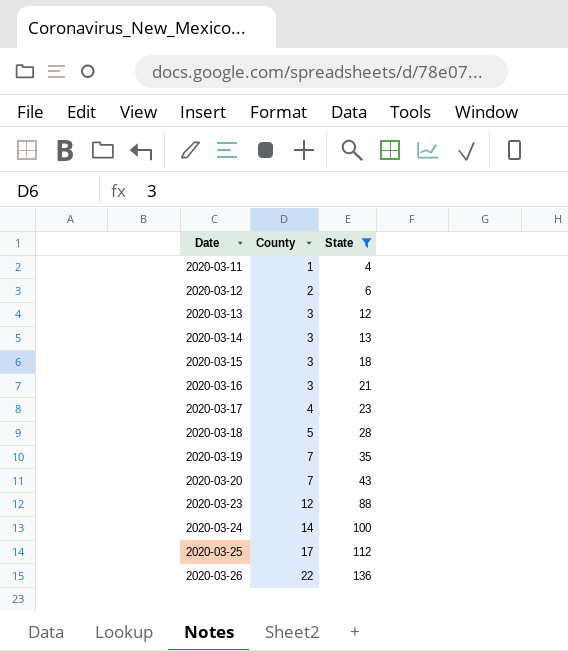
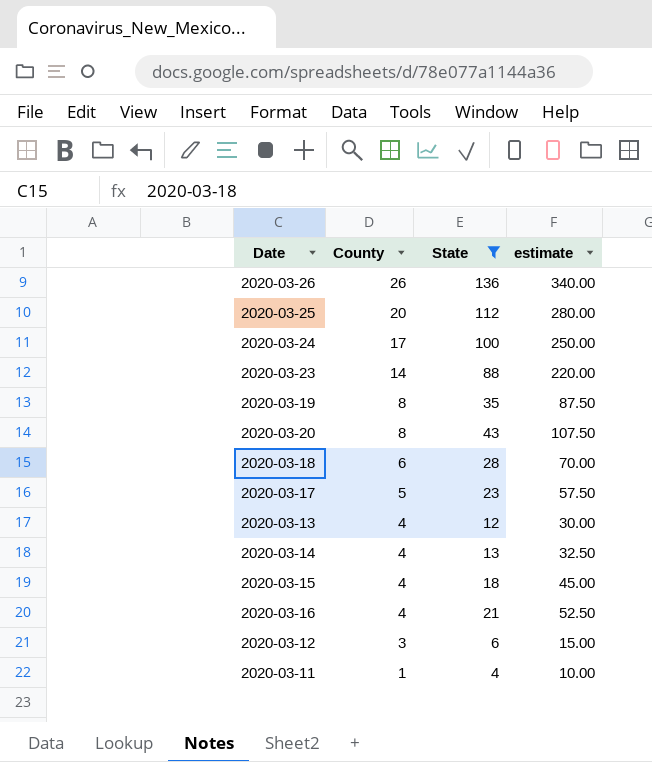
row order: Date ascending -> County descending
column estimate | formula: none -> [State] * 2.5
2020-03-26 | County: 22 -> 26
2020-03-25 | County: 17 -> 20
2020-03-24 | County: 14 -> 17
2020-03-23 | County: 12 -> 14
2020-03-19 | County: 7 -> 8
2020-03-20 | County: 7 -> 8
2020-03-18 | County: 5 -> 6
2020-03-17 | County: 4 -> 5
2020-03-13 | County: 3 -> 4
2020-03-14 | County: 3 -> 4
2020-03-15 | County: 3 -> 4
2020-03-16 | County: 3 -> 4
2020-03-12 | County: 2 -> 3

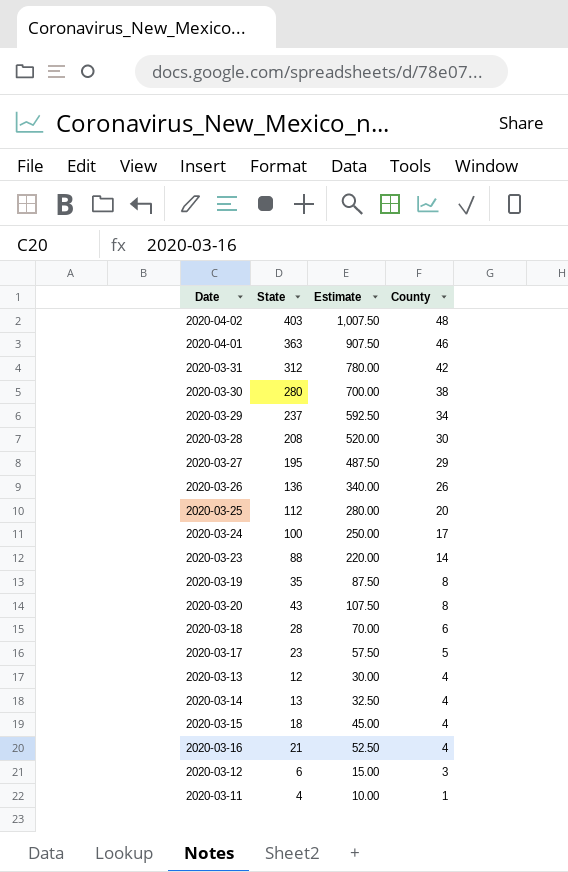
filter: State <= 136 -> none
column name: estimate -> Estimate
column County | position: 2 -> 4

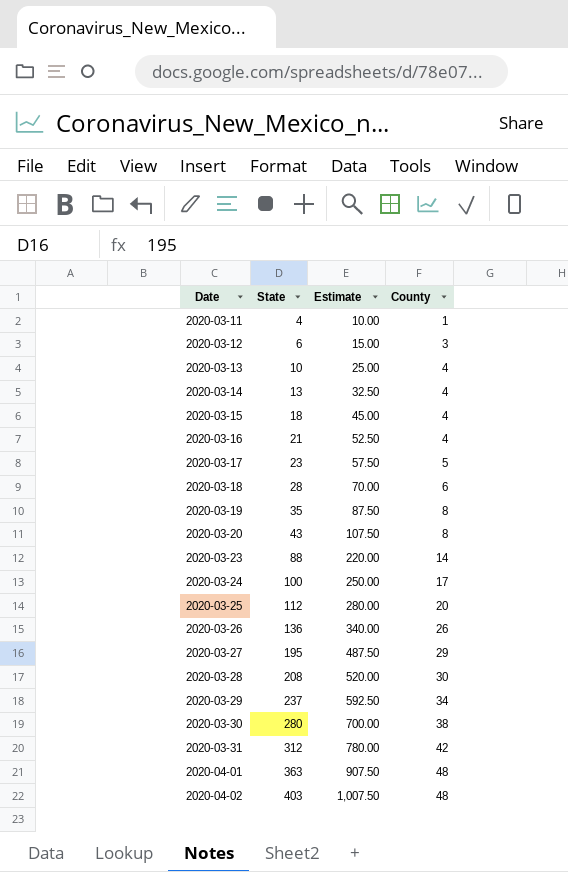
row order: County descending -> Date ascending
2020-03-13 | State: 12 -> 10
2020-03-13 | Estimate: 30.00 -> 25.00
2020-04-01 | County: 46 -> 48

